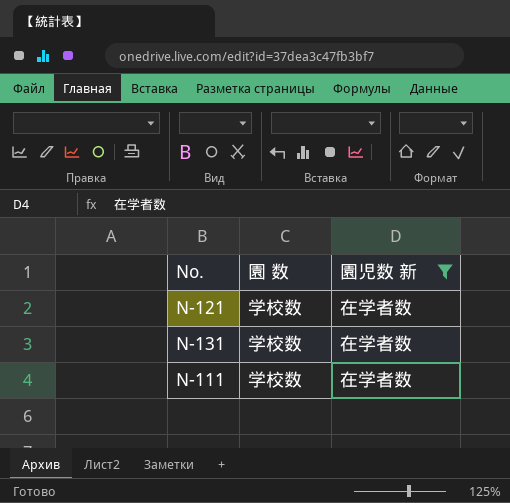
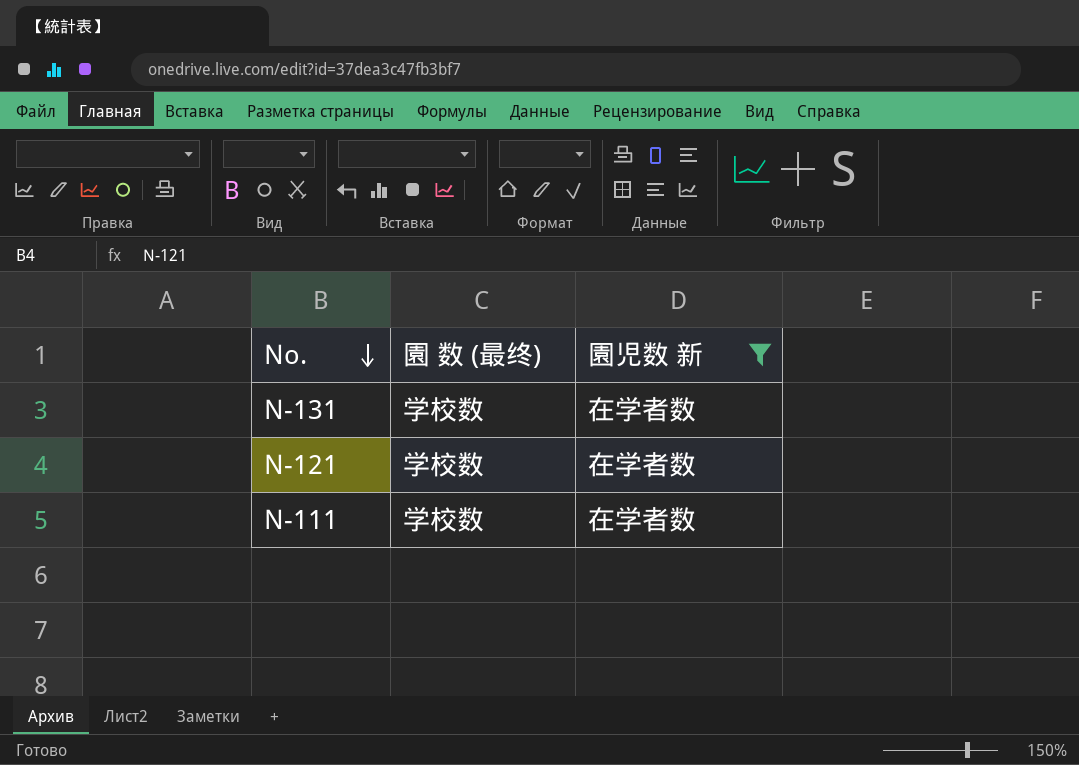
row order: none -> No. descending
column name: 園 数 -> 園 数 (最终)

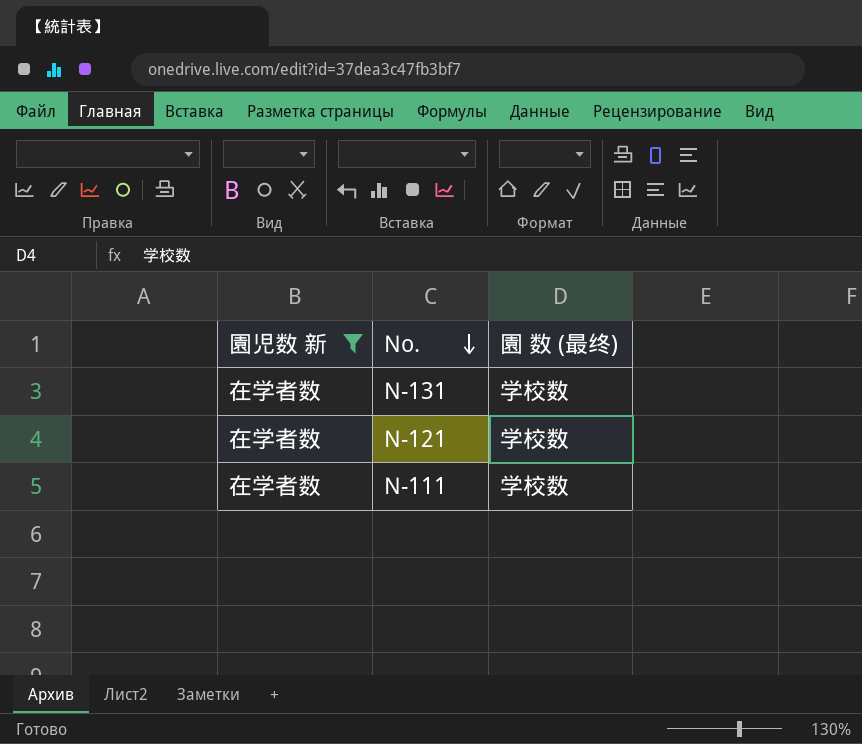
column 園児数 新 | position: 3 -> 1

